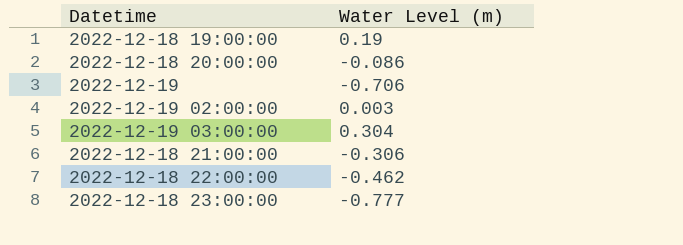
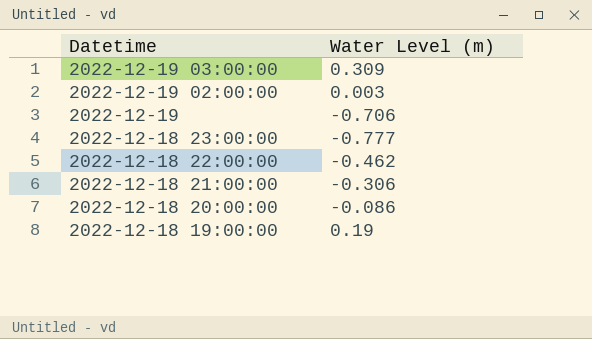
row order: none -> Datetime descending
2022-12-19 03:00:00 | Water Level (m): 0.304 -> 0.309

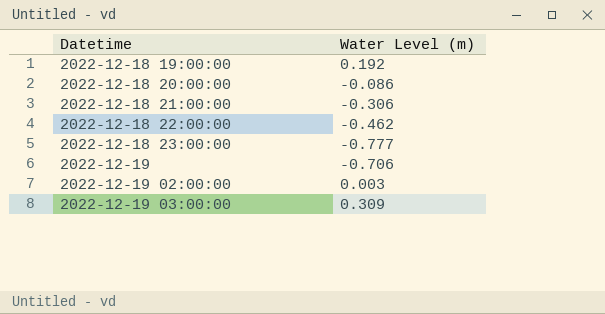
row order: Datetime descending -> Datetime ascending
2022-12-18 19:00:00 | Water Level (m): 0.19 -> 0.192

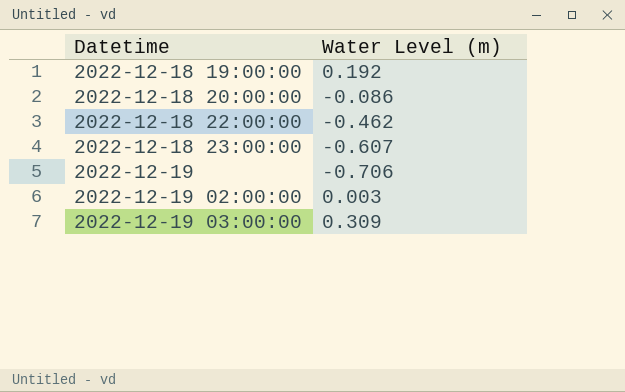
row 2022-12-18 21:00:00: -0.306 -> none
2022-12-18 23:00:00 | Water Level (m): -0.777 -> -0.607

